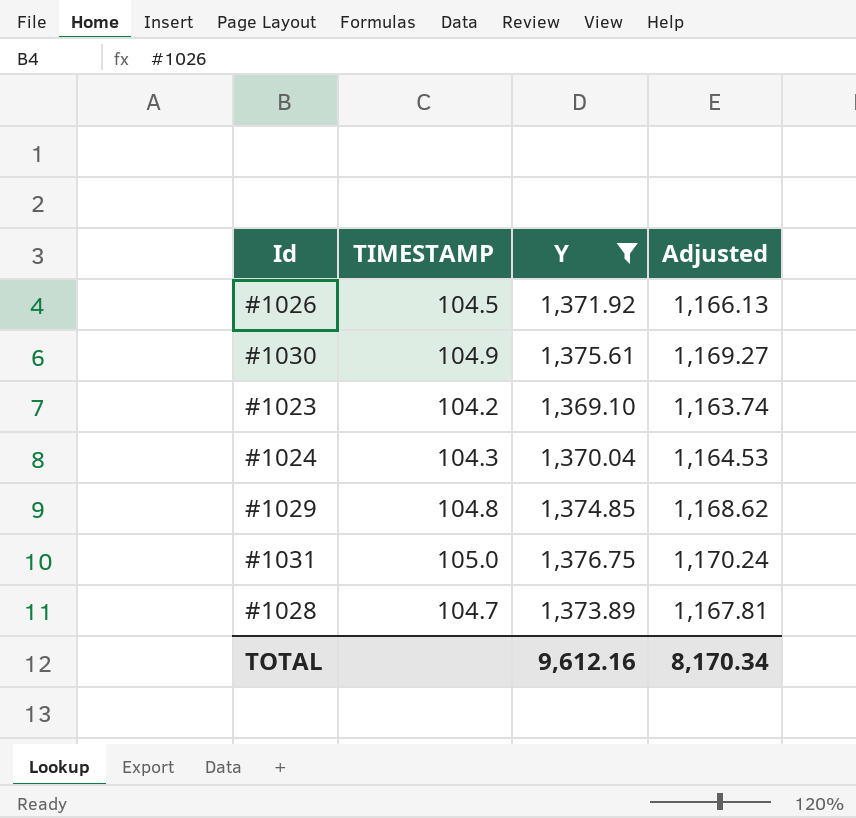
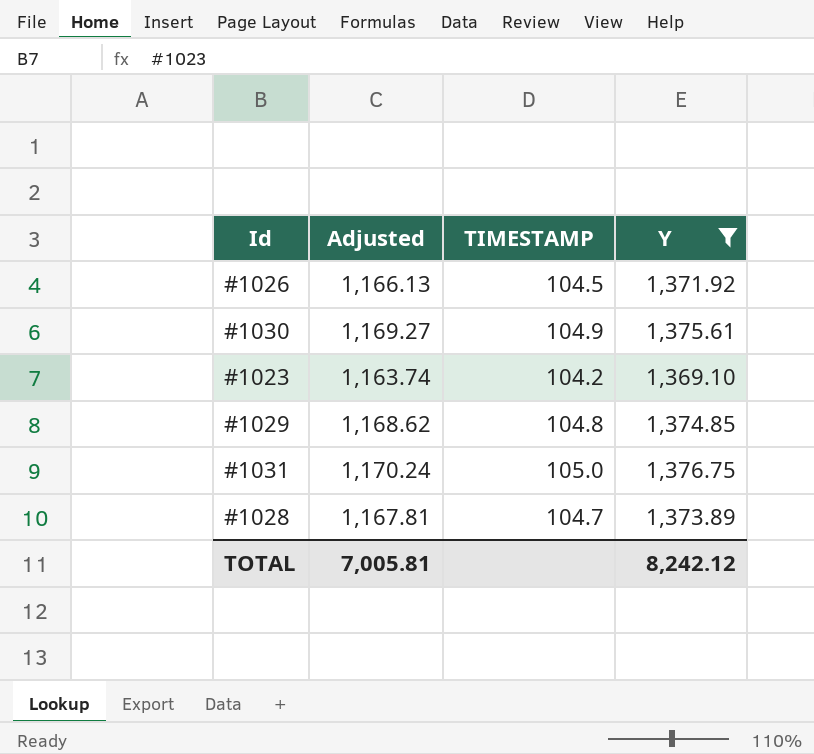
column Adjusted | position: 4 -> 2
row #1024: 104.3 | 1,370.04 | 1,164.53 -> none
TOTAL | Adjusted: 8,170.34 -> 7,005.81
TOTAL | Y: 9,612.16 -> 8,242.12

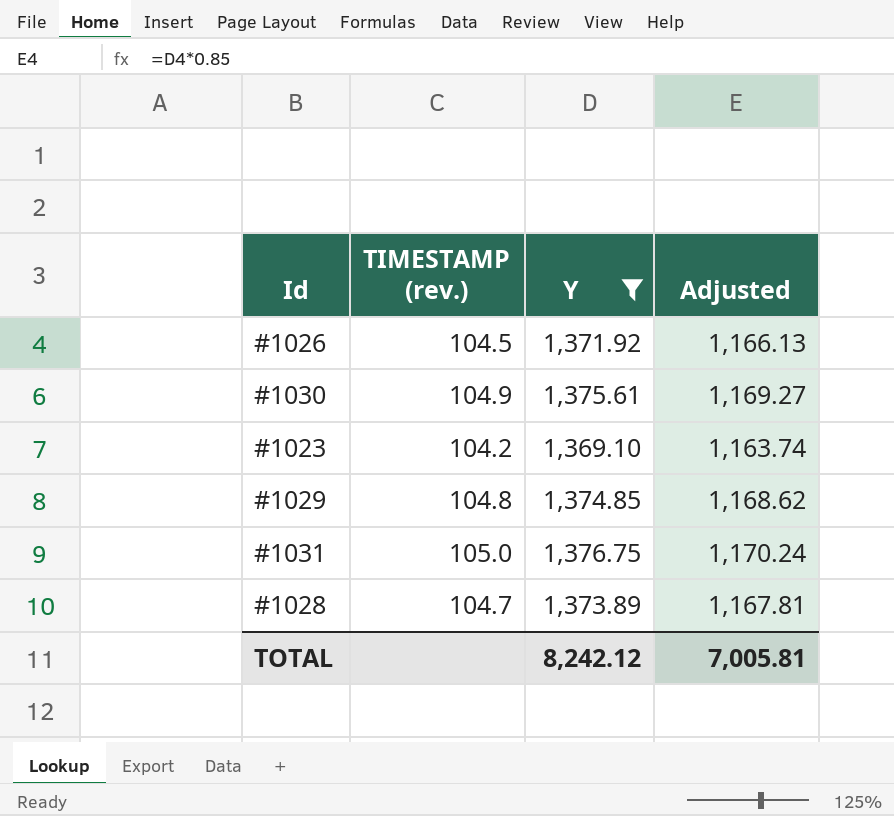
column name: TIMESTAMP -> TIMESTAMP (rev.)
column Adjusted | position: 2 -> 4

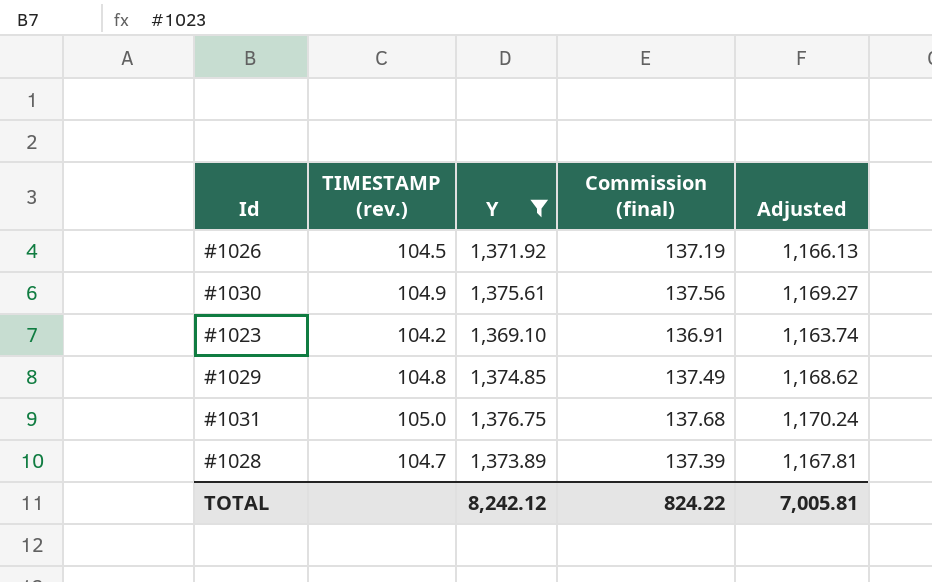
column Commission (final) | formula: none -> [Y] * 0.1

